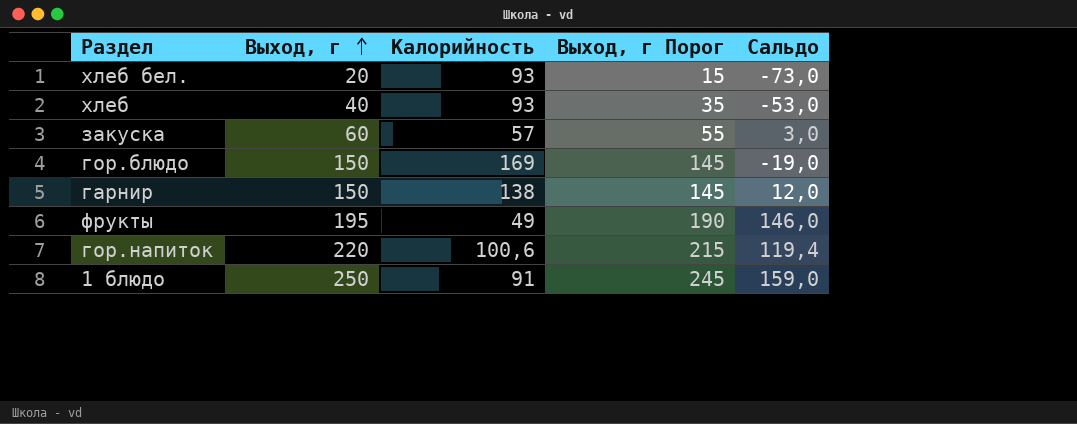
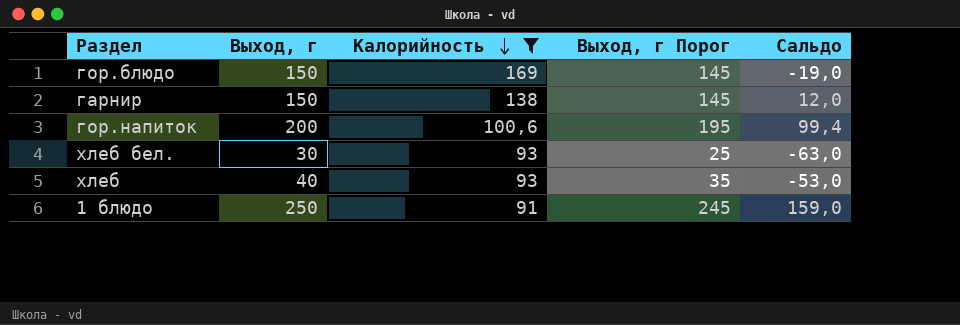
filter: none -> Калорийность >= 91
row order: Выход, г ascending -> Калорийность descending
гор.напиток | Выход, г: 220 -> 200
гор.напиток | Выход, г Порог: 215 -> 195
гор.напиток | Сальдо: 119,4 -> 99,4
хлеб бел. | Выход, г: 20 -> 30
хлеб бел. | Выход, г Порог: 15 -> 25
хлеб бел. | Сальдо: -73,0 -> -63,0

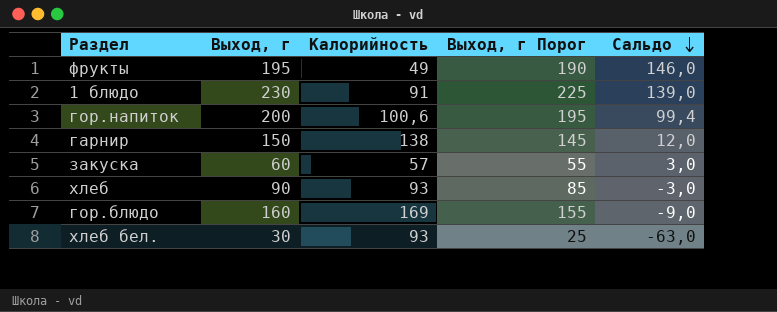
filter: Калорийность >= 91 -> none
row order: Калорийность descending -> Сальдо descending
1 блюдо | Выход, г: 250 -> 230
1 блюдо | Выход, г Порог: 245 -> 225
1 блюдо | Сальдо: 159,0 -> 139,0
хлеб | Выход, г: 40 -> 90
хлеб | Выход, г Порог: 35 -> 85
хлеб | Сальдо: -53,0 -> -3,0
гор.блюдо | Выход, г: 150 -> 160
гор.блюдо | Выход, г Порог: 145 -> 155
гор.блюдо | Сальдо: -19,0 -> -9,0

